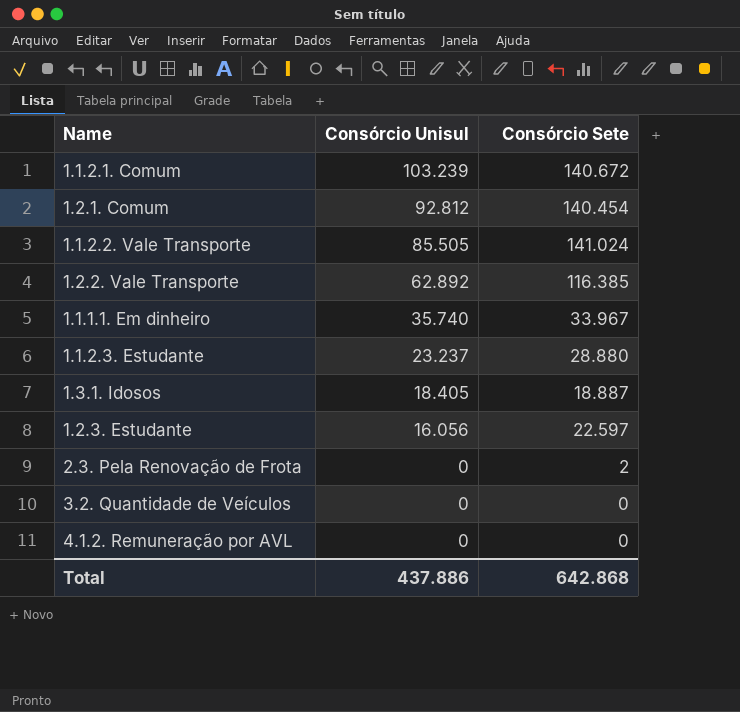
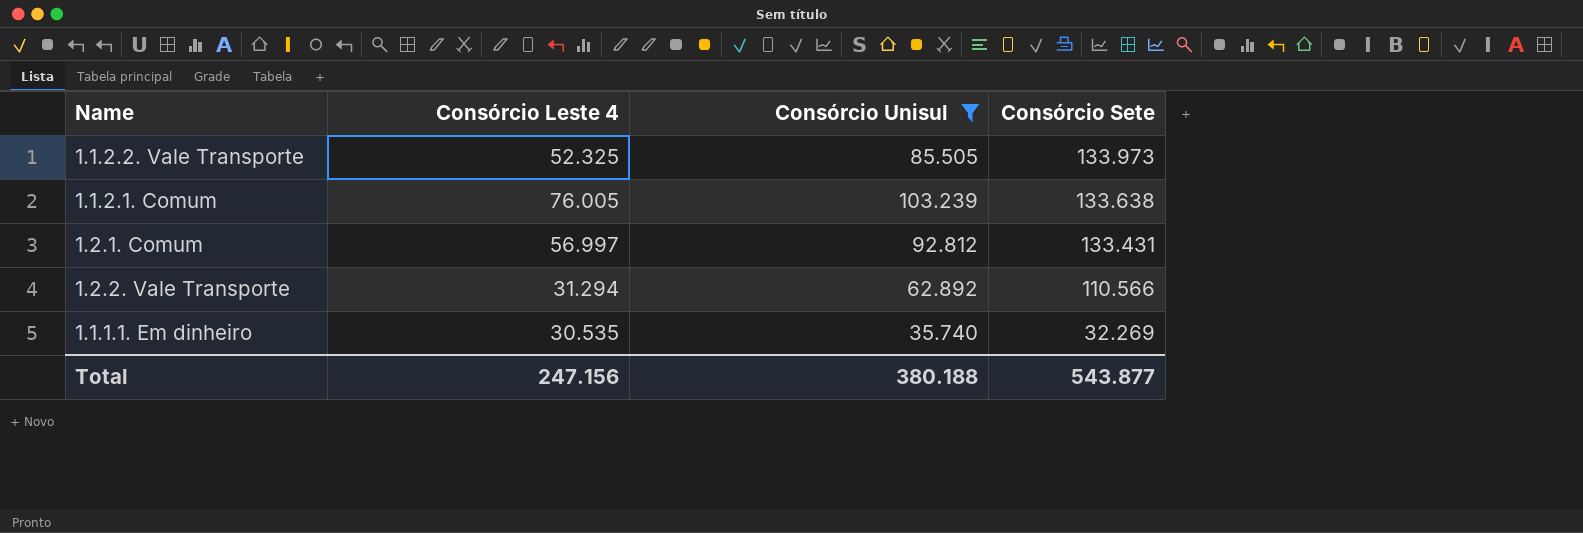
filter: none -> Consórcio Unisul >= 35.740
row order: Consórcio Unisul descending -> Consórcio Sete descending
column Consórcio Leste 4 | position: none -> 2
1.1.2.2. Vale Transporte | Consórcio Sete: 141.024 -> 133.973
1.1.2.1. Comum | Consórcio Sete: 140.672 -> 133.638
1.2.1. Comum | Consórcio Sete: 140.454 -> 133.431
1.2.2. Vale Transporte | Consórcio Sete: 116.385 -> 110.566
1.1.1.1. Em dinheiro | Consórcio Sete: 33.967 -> 32.269
Total | Consórcio Unisul: 437.886 -> 380.188
Total | Consórcio Sete: 642.868 -> 543.877

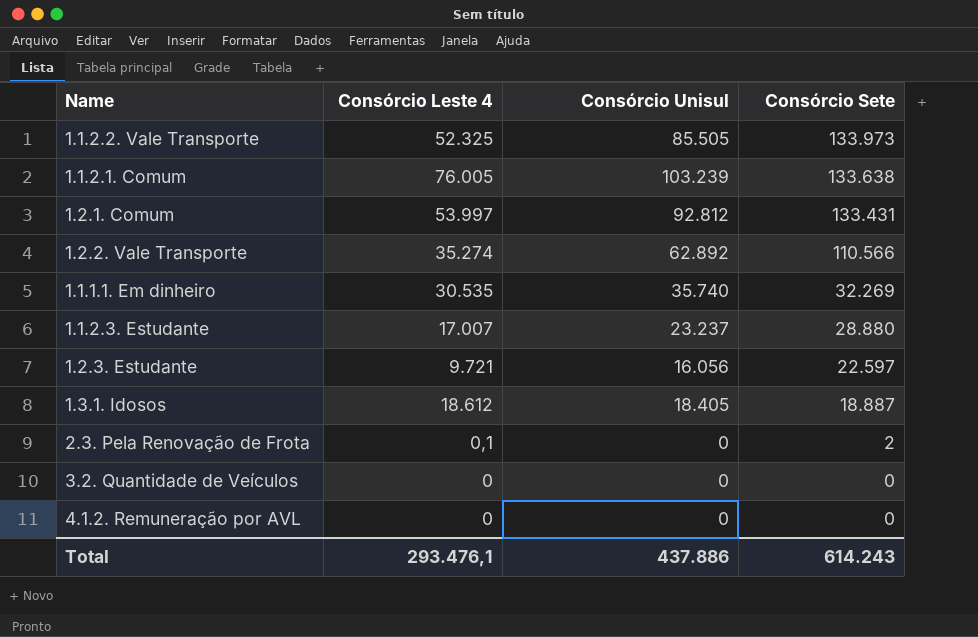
filter: Consórcio Unisul >= 35.740 -> none
1.2.1. Comum | Consórcio Leste 4: 56.997 -> 53.997
1.2.2. Vale Transporte | Consórcio Leste 4: 31.294 -> 35.274
Total | Consórcio Leste 4: 247.156 -> 293.476,1
Total | Consórcio Unisul: 380.188 -> 437.886
Total | Consórcio Sete: 543.877 -> 614.243

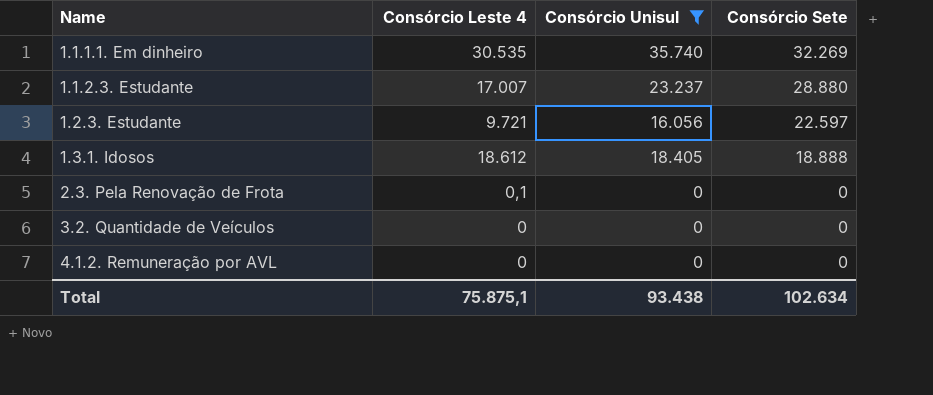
filter: none -> Consórcio Unisul <= 35.740
1.3.1. Idosos | Consórcio Sete: 18.887 -> 18.888
2.3. Pela Renovação de Frota | Consórcio Sete: 2 -> 0
Total | Consórcio Leste 4: 293.476,1 -> 75.875,1
Total | Consórcio Unisul: 437.886 -> 93.438
Total | Consórcio Sete: 614.243 -> 102.634

